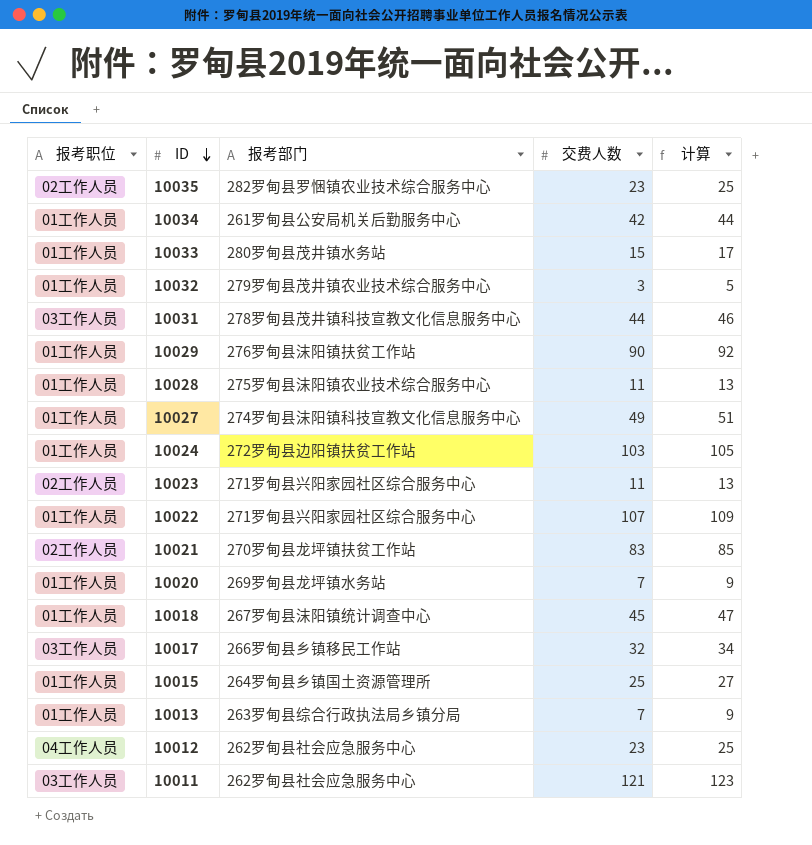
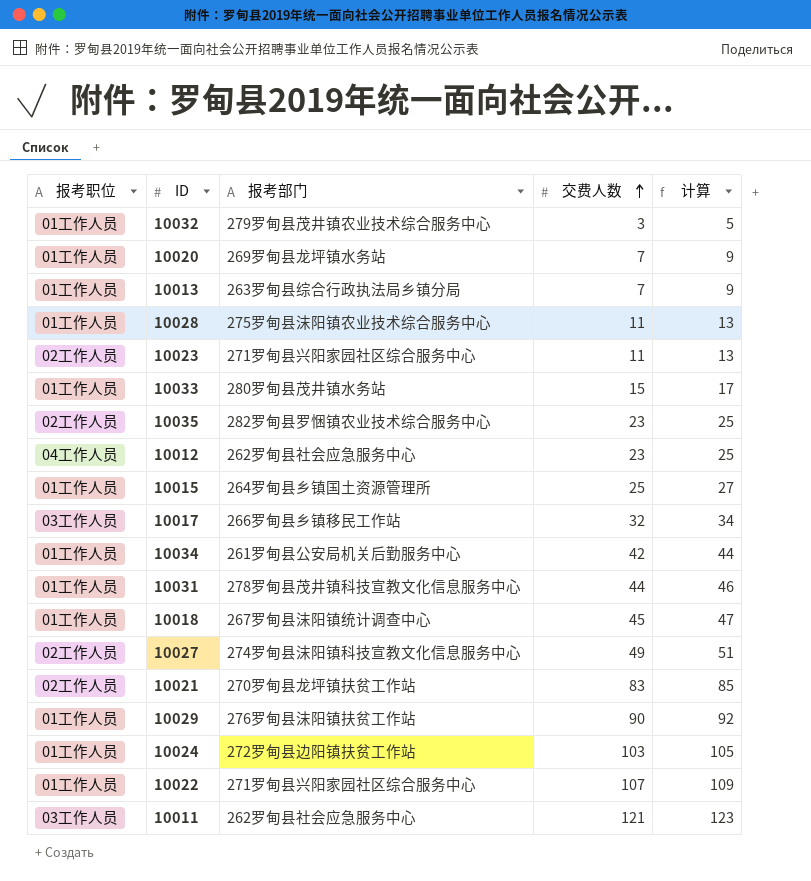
row order: ID descending -> 交费人数 ascending
10031 | 报考职位: 03工作人员 -> 01工作人员
10027 | 报考职位: 01工作人员 -> 02工作人员

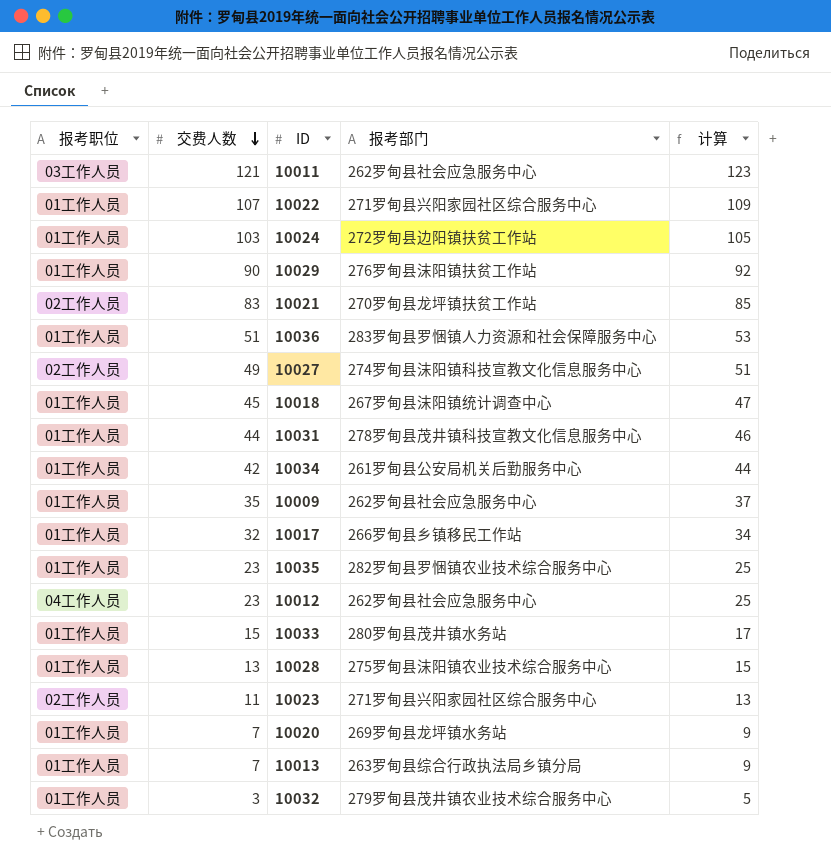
row order: 交费人数 ascending -> 交费人数 descending
column 交费人数 | position: 4 -> 2
row 10015: 01工作人员 | 264罗甸县乡镇国土资源管理所 | 25 | 27 -> none
row 10036: none -> 01工作人员 | 51 | 283罗甸县罗悃镇人力资源和社会保障服务中心 | 53
row 10009: none -> 01工作人员 | 35 | 262罗甸县社会应急服务中心 | 37
10017 | 报考职位: 03工作人员 -> 01工作人员
10035 | 报考职位: 02工作人员 -> 01工作人员
10028 | 交费人数: 11 -> 13
10028 | 计算: 13 -> 15

